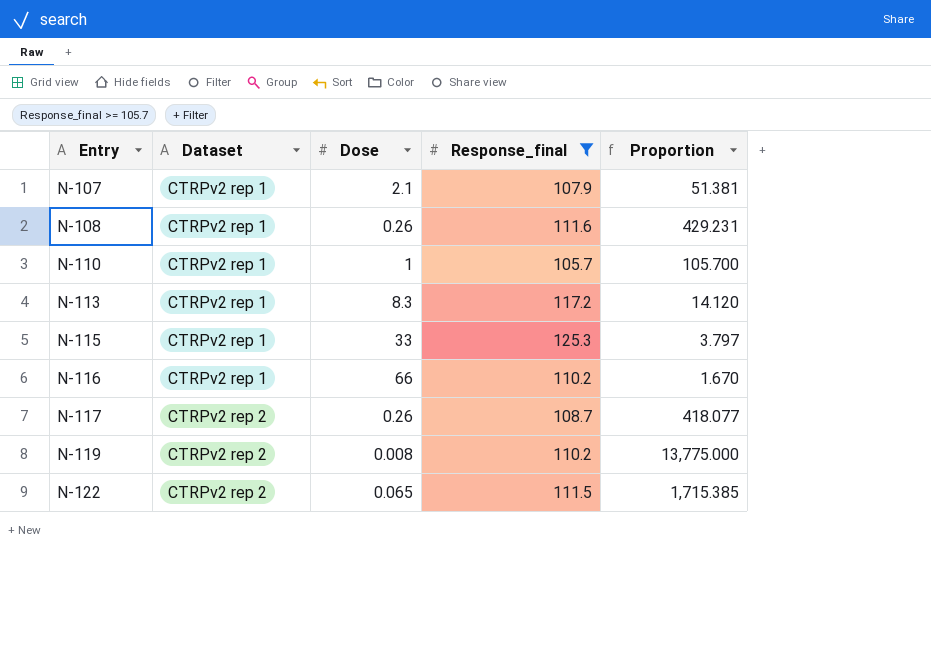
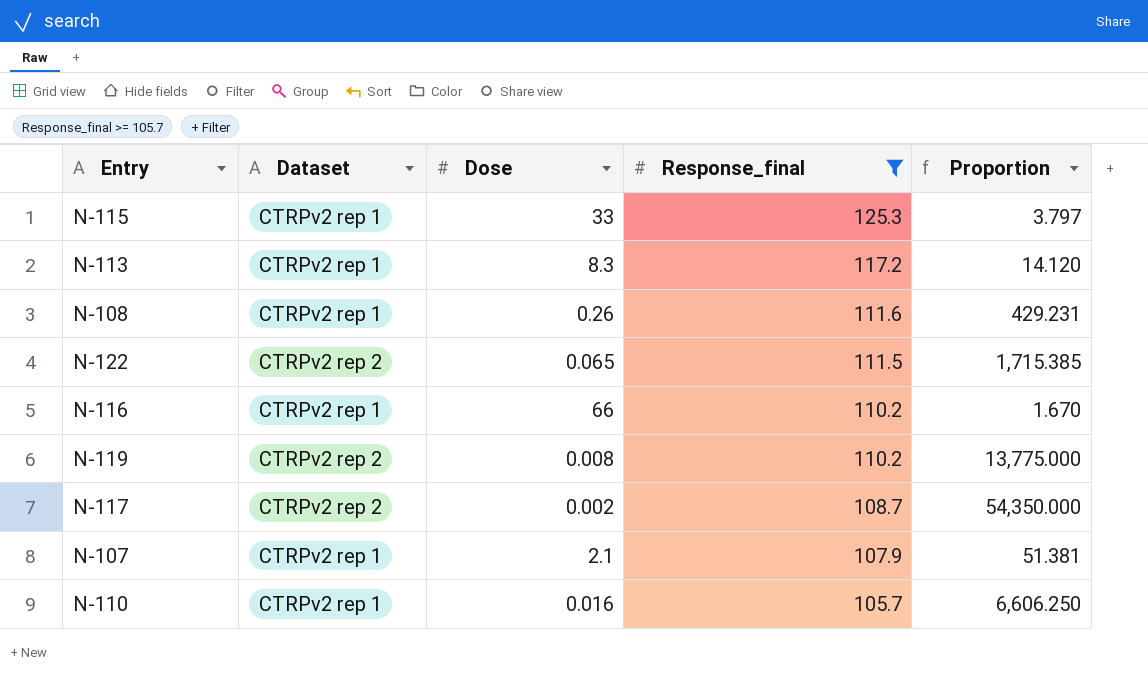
row order: Entry ascending -> Response_final descending
N-117 | Dose: 0.26 -> 0.002
N-117 | Proportion: 418.077 -> 54,350.000
N-110 | Dose: 1 -> 0.016
N-110 | Proportion: 105.700 -> 6,606.250

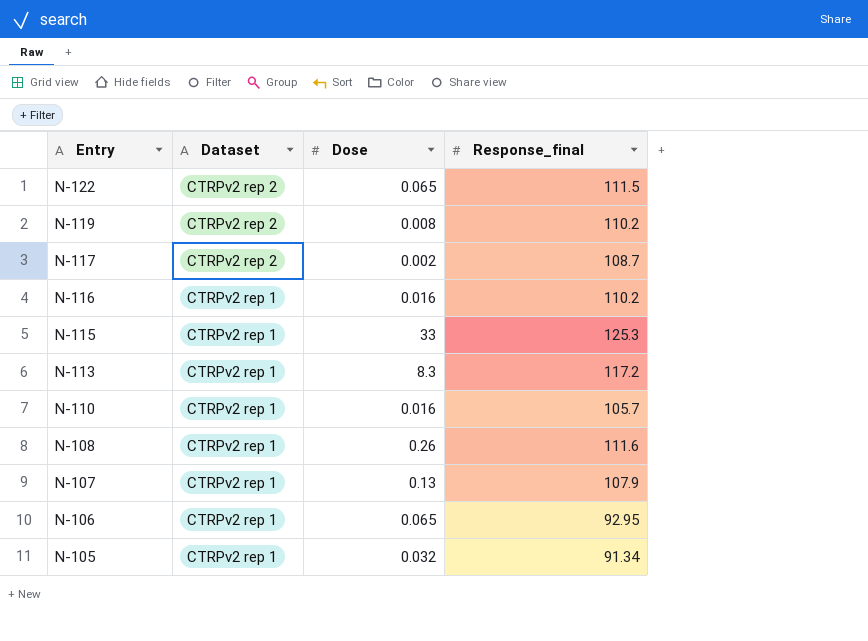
filter: Response_final >= 105.7 -> none
row order: Response_final descending -> Entry descending
column Proportion | formula: [Response_final] / [Dose] -> none
N-116 | Dose: 66 -> 0.016
N-107 | Dose: 2.1 -> 0.13

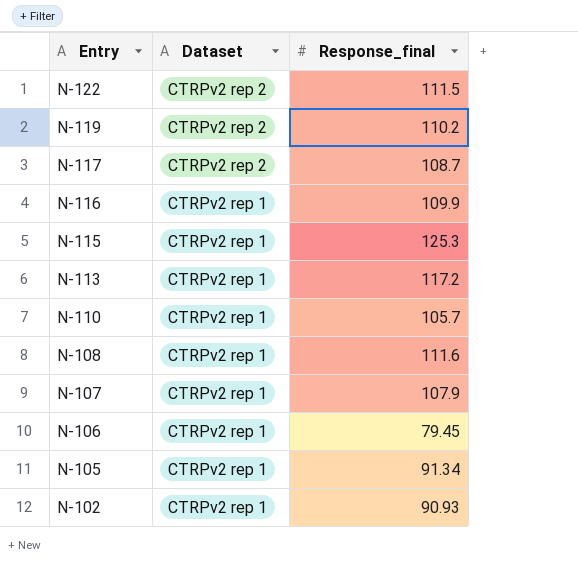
column Dose | position: 3 -> none
N-116 | Response_final: 110.2 -> 109.9
N-106 | Response_final: 92.95 -> 79.45
row N-102: none -> CTRPv2 rep 1 | 90.93

